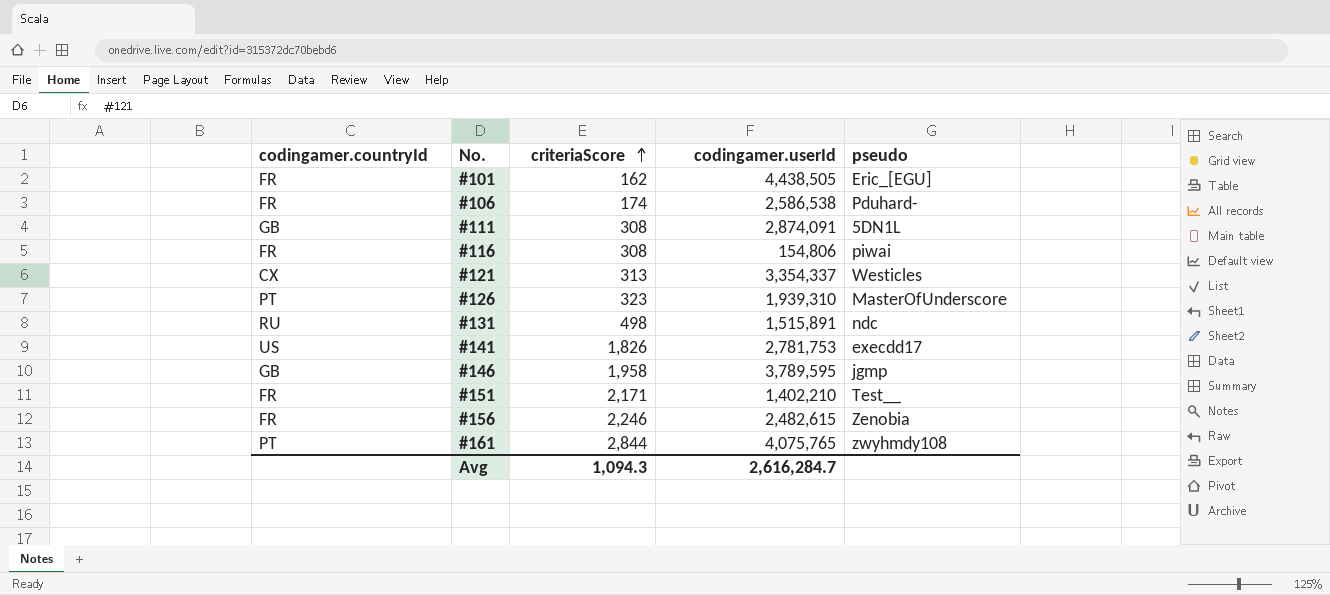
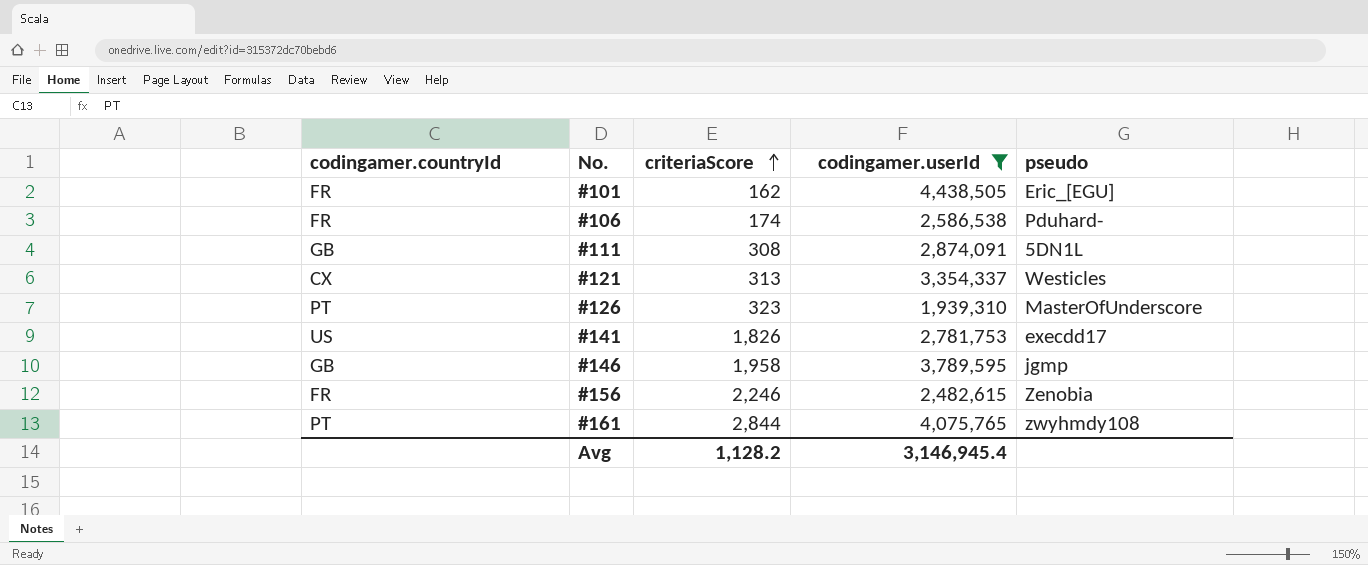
filter: none -> codingamer.userId >= 1,939,310
Avg | criteriaScore: 1,094.3 -> 1,128.2
Avg | codingamer.userId: 2,616,284.7 -> 3,146,945.4

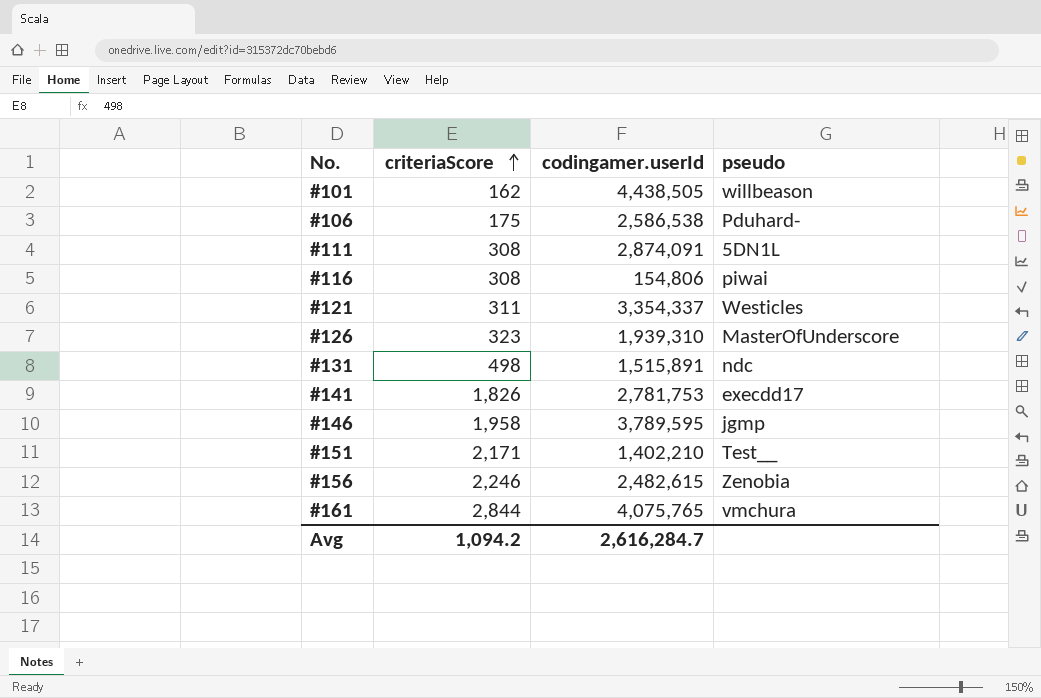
filter: codingamer.userId >= 1,939,310 -> none
column codingamer.countryId | position: 1 -> none
#101 | pseudo: Eric_[EGU] -> willbeason
#106 | criteriaScore: 174 -> 175
#121 | criteriaScore: 313 -> 311
#161 | pseudo: zwyhmdy108 -> vmchura
Avg | criteriaScore: 1,128.2 -> 1,094.2
Avg | codingamer.userId: 3,146,945.4 -> 2,616,284.7

